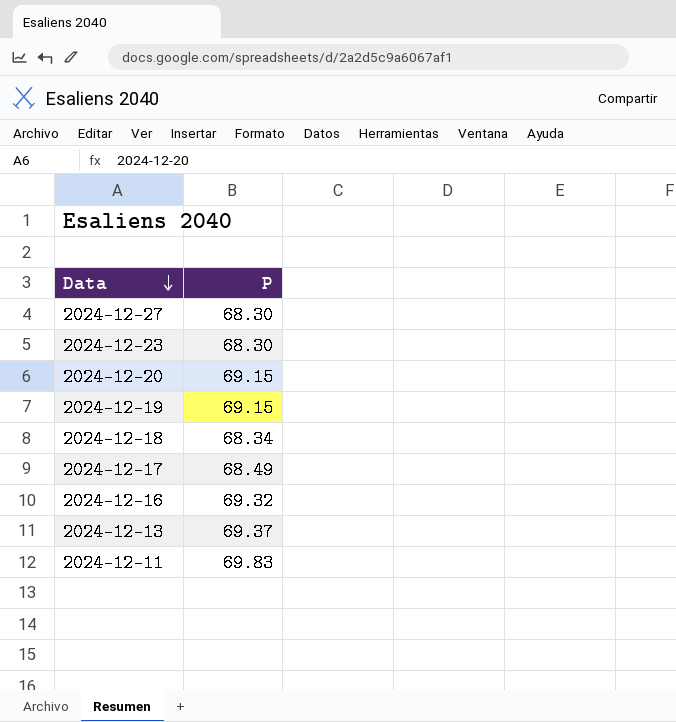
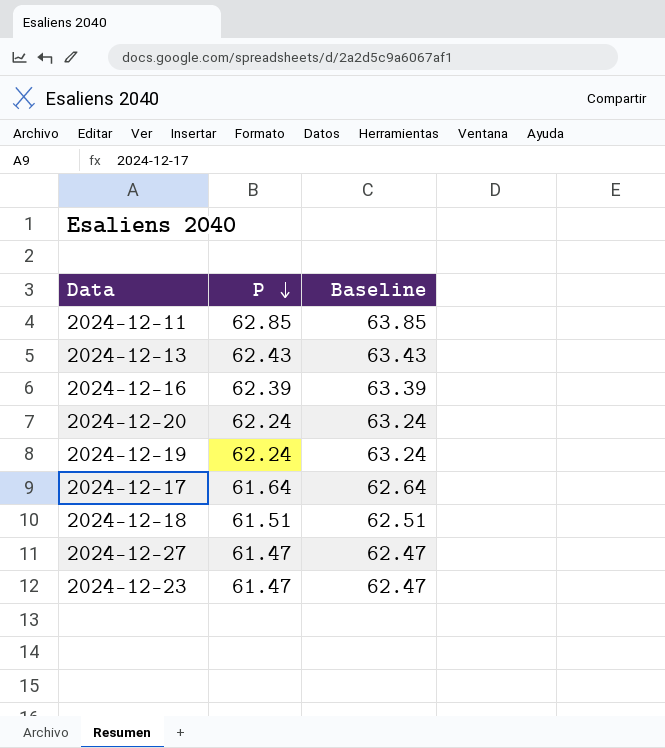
row order: Data descending -> P descending
column Baseline | formula: none -> [P] + 1
2024-12-11 | P: 69.83 -> 62.85
2024-12-13 | P: 69.37 -> 62.43
2024-12-16 | P: 69.32 -> 62.39
2024-12-20 | P: 69.15 -> 62.24
2024-12-19 | P: 69.15 -> 62.24
2024-12-17 | P: 68.49 -> 61.64
2024-12-18 | P: 68.34 -> 61.51
2024-12-27 | P: 68.30 -> 61.47
2024-12-23 | P: 68.30 -> 61.47

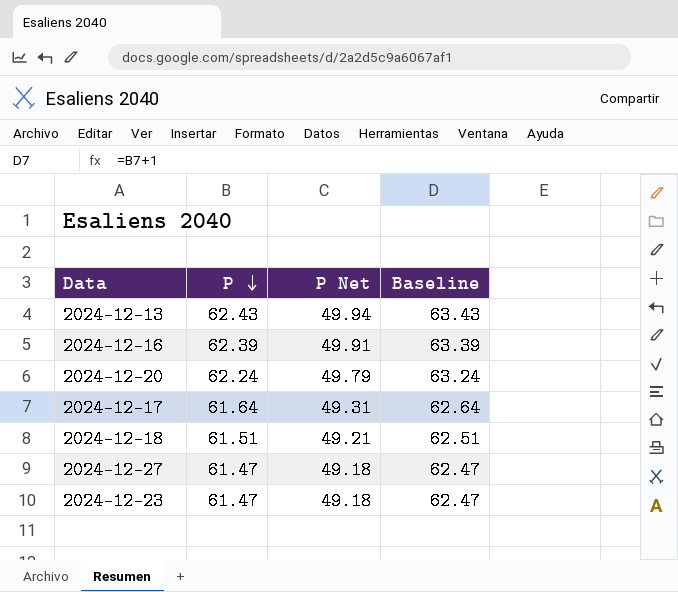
column P Net | formula: none -> [P] * 0.8
row 2024-12-11: 62.85 | 63.85 -> none
row 2024-12-19: 62.24 | 63.24 -> none

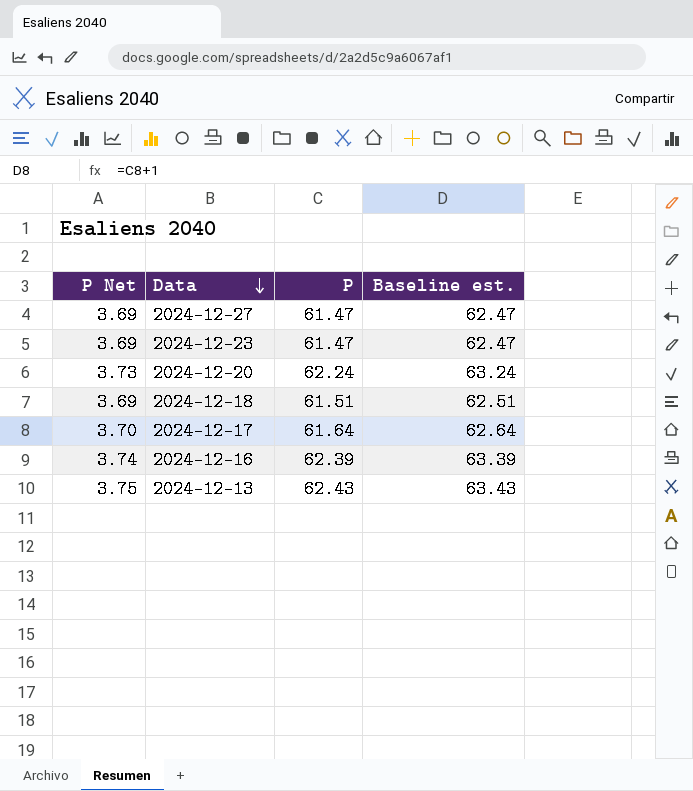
row order: P descending -> Data descending
column P Net | formula: [P] * 0.8 -> [P] * 0.06
column P Net | position: 3 -> 1
column name: Baseline -> Baseline est.

